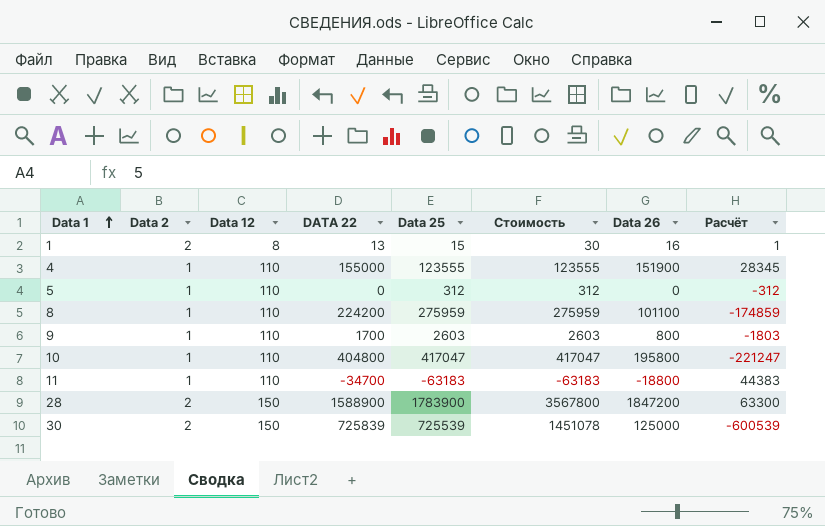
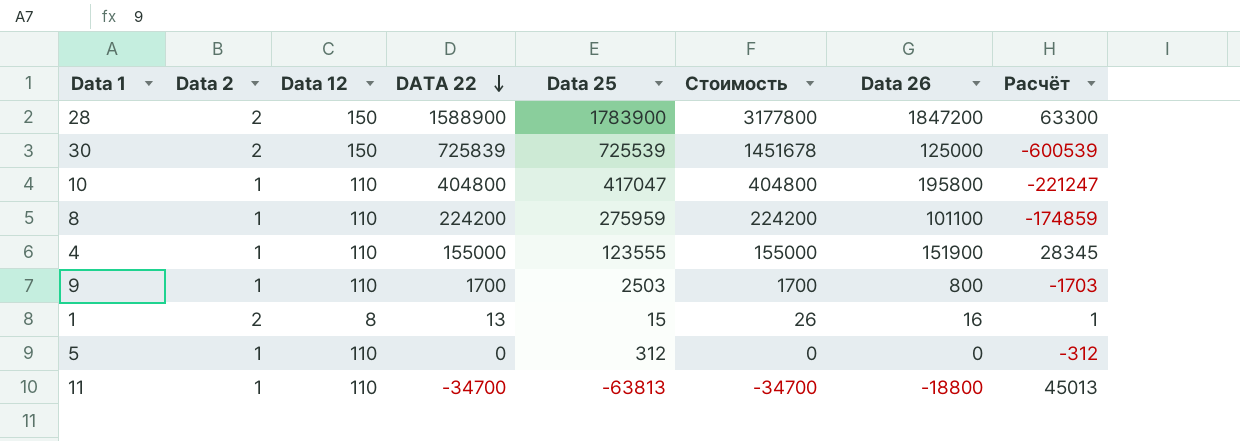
row order: Data 1 ascending -> DATA 22 descending
column Стоимость | formula: [Data 2] * [Data 25] -> [Data 2] * [DATA 22]
9 | Data 25: 2603 -> 2503
9 | Расчёт: -1803 -> -1703
11 | Data 25: -63183 -> -63813
11 | Расчёт: 44383 -> 45013

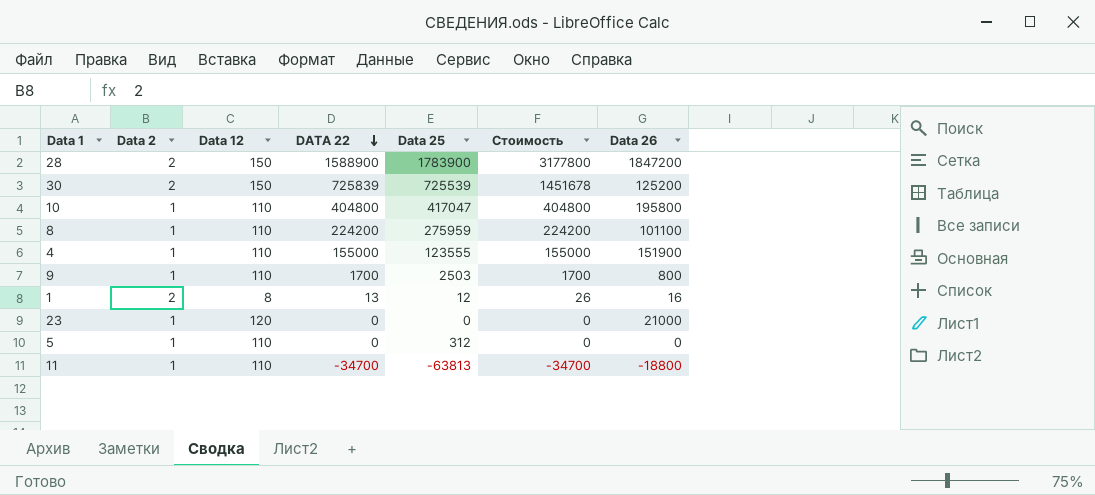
column Расчёт | formula: [Data 26] - [Data 25] -> none
30 | Data 26: 125000 -> 125200
1 | Data 25: 15 -> 12
row 23: none -> 1 | 120 | 0 | 0 | 0 | 21000

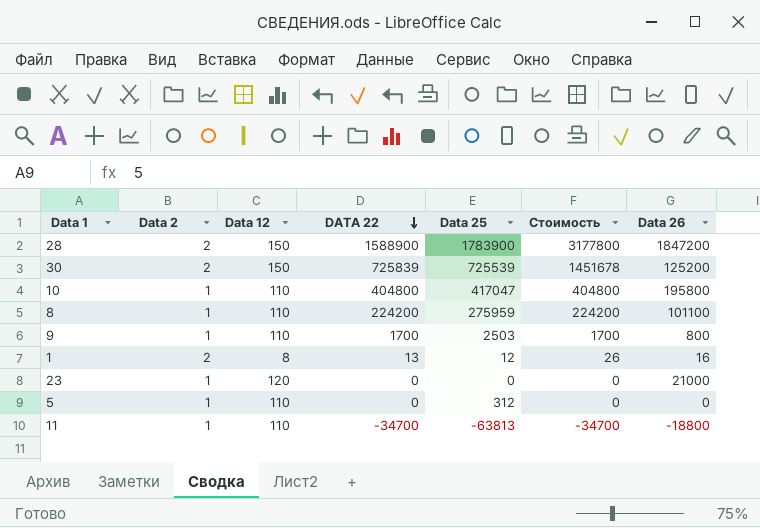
row 4: 1 | 110 | 155000 | 123555 | 155000 | 151900 -> none

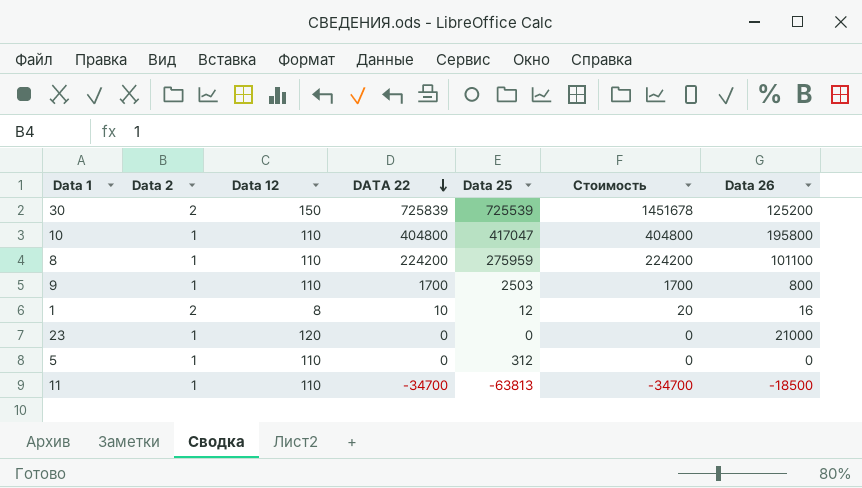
row 28: 2 | 150 | 1588900 | 1783900 | 3177800 | 1847200 -> none
1 | DATA 22: 13 -> 10
1 | Стоимость: 26 -> 20
11 | Data 26: -18800 -> -18500

